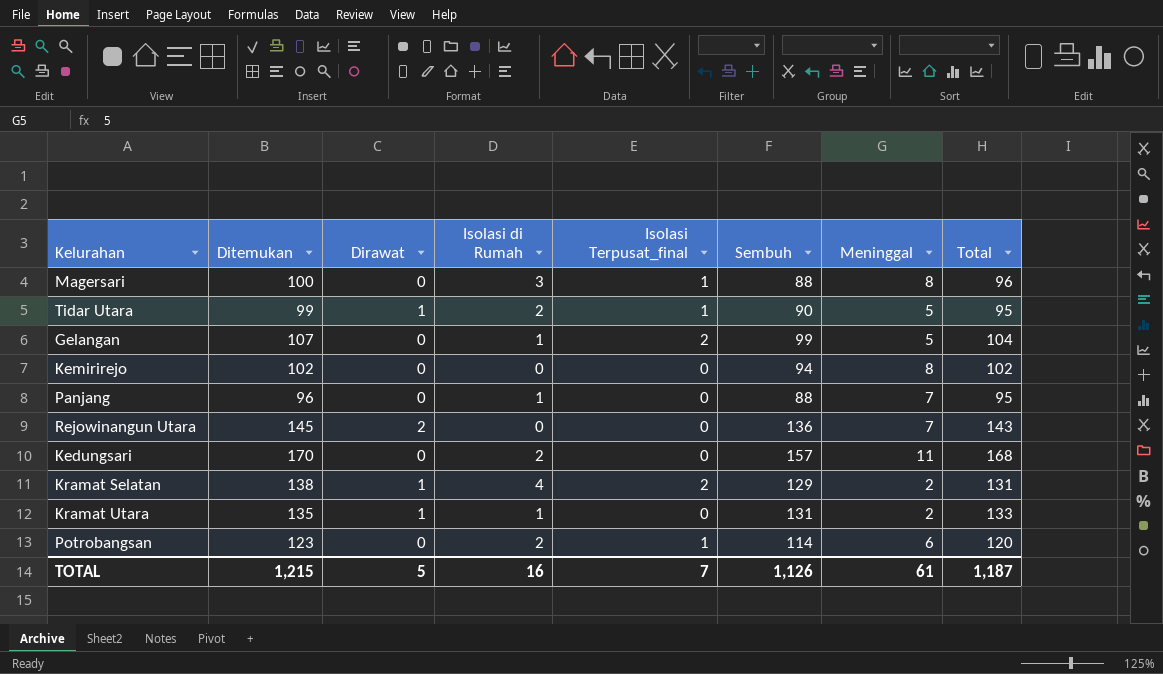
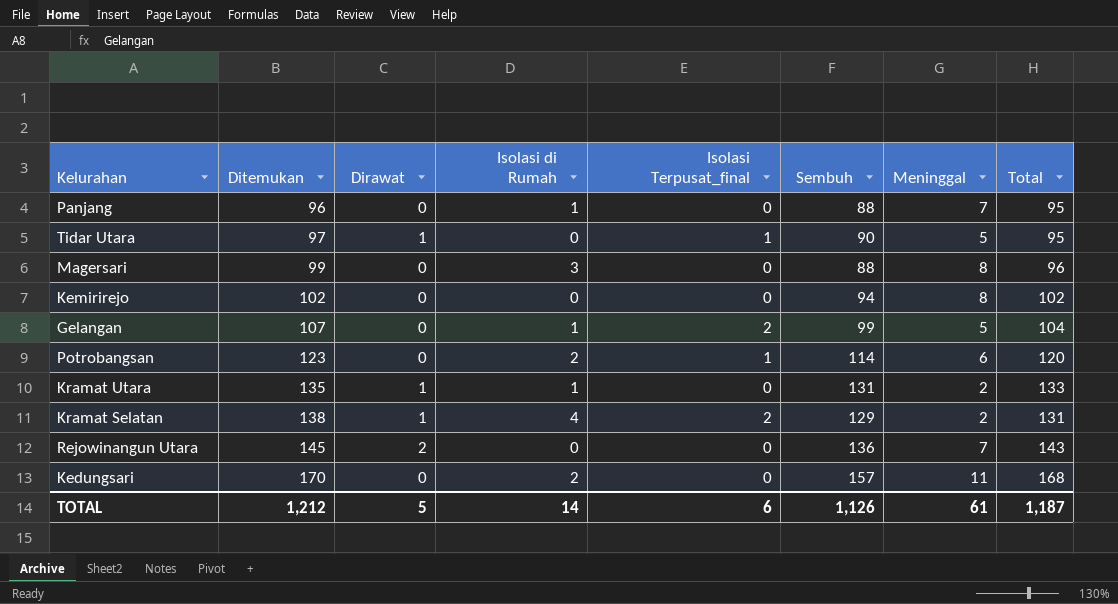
row order: none -> Ditemukan ascending
Tidar Utara | Ditemukan: 99 -> 97
Tidar Utara | Isolasi di Rumah: 2 -> 0
Magersari | Ditemukan: 100 -> 99
Magersari | Isolasi Terpusat_final: 1 -> 0
TOTAL | Ditemukan: 1,215 -> 1,212
TOTAL | Isolasi di Rumah: 16 -> 14
TOTAL | Isolasi Terpusat_final: 7 -> 6

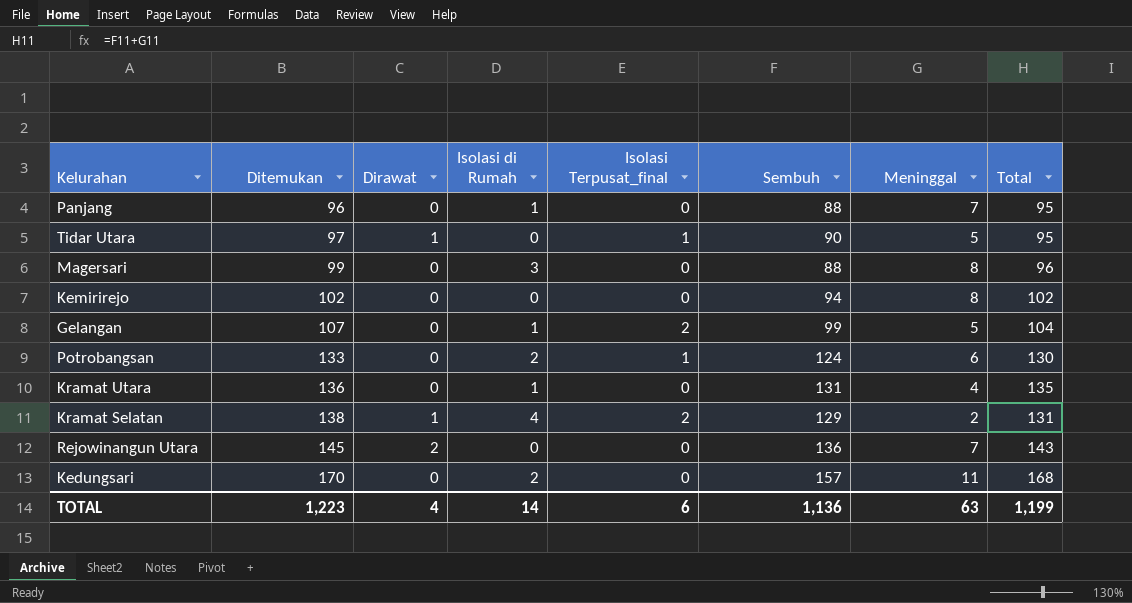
Potrobangsan | Ditemukan: 123 -> 133
Potrobangsan | Sembuh: 114 -> 124
Potrobangsan | Total: 120 -> 130
Kramat Utara | Ditemukan: 135 -> 136
Kramat Utara | Dirawat: 1 -> 0
Kramat Utara | Meninggal: 2 -> 4
Kramat Utara | Total: 133 -> 135
TOTAL | Ditemukan: 1,212 -> 1,223
TOTAL | Dirawat: 5 -> 4
TOTAL | Sembuh: 1,126 -> 1,136
TOTAL | Meninggal: 61 -> 63
TOTAL | Total: 1,187 -> 1,199

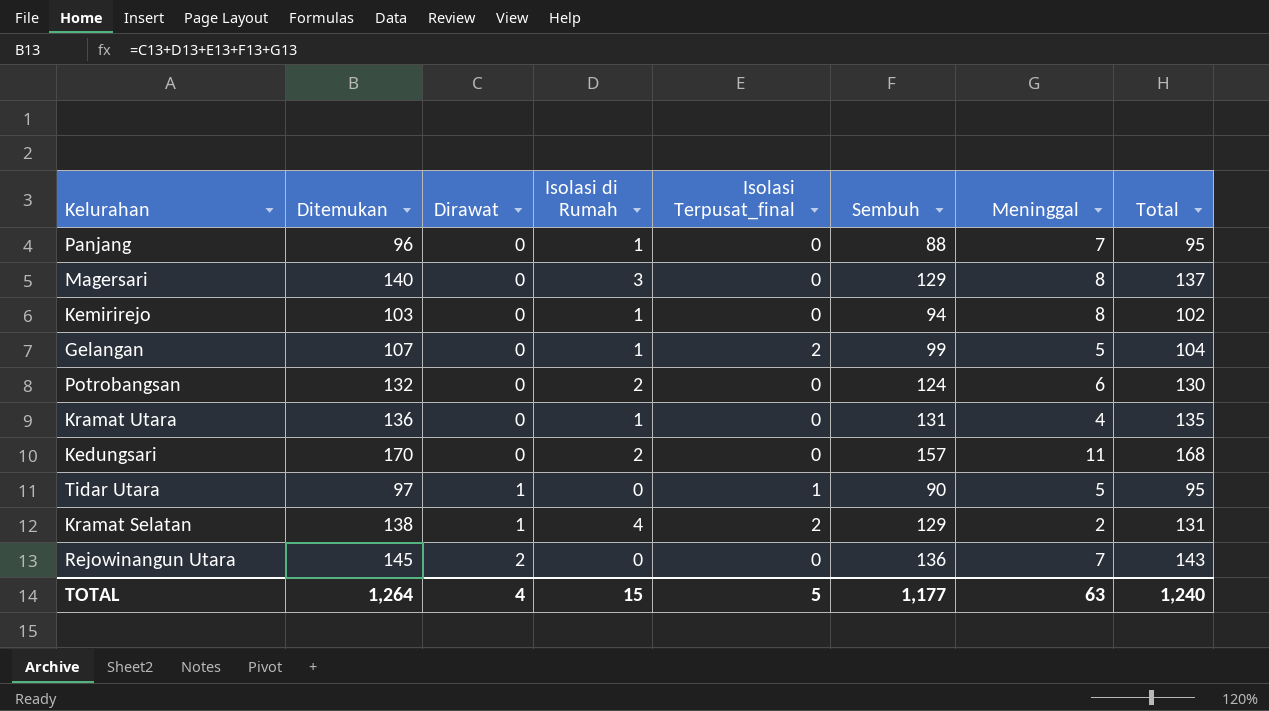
row order: Ditemukan ascending -> Dirawat ascending
Magersari | Ditemukan: 99 -> 140
Magersari | Sembuh: 88 -> 129
Magersari | Total: 96 -> 137
Kemirirejo | Ditemukan: 102 -> 103
Kemirirejo | Isolasi di Rumah: 0 -> 1
Potrobangsan | Ditemukan: 133 -> 132
Potrobangsan | Isolasi Terpusat_final: 1 -> 0
TOTAL | Ditemukan: 1,223 -> 1,264
TOTAL | Isolasi di Rumah: 14 -> 15
TOTAL | Isolasi Terpusat_final: 6 -> 5
TOTAL | Sembuh: 1,136 -> 1,177
TOTAL | Total: 1,199 -> 1,240

